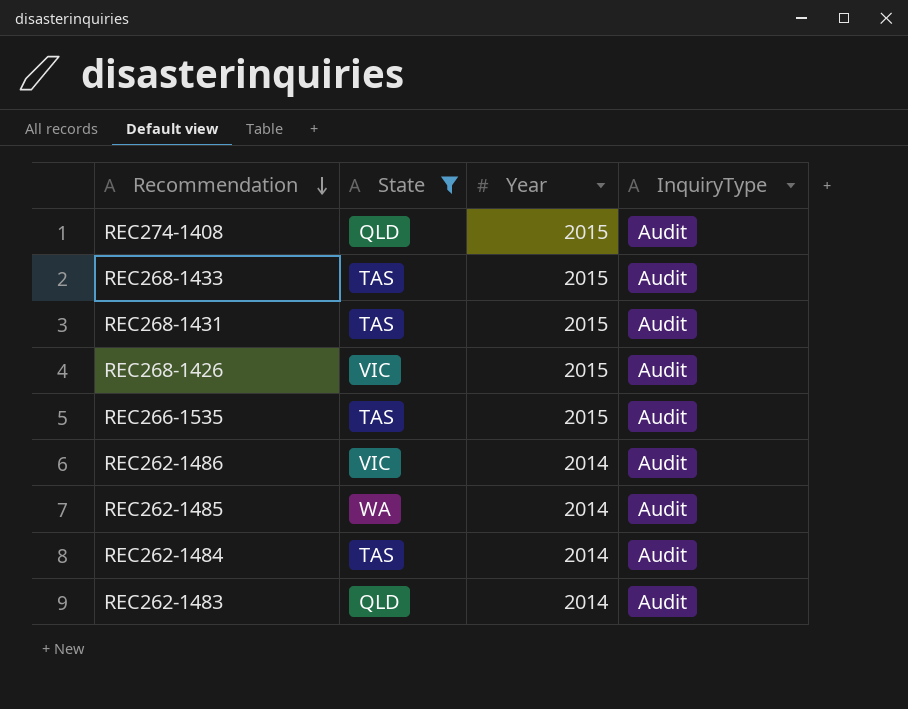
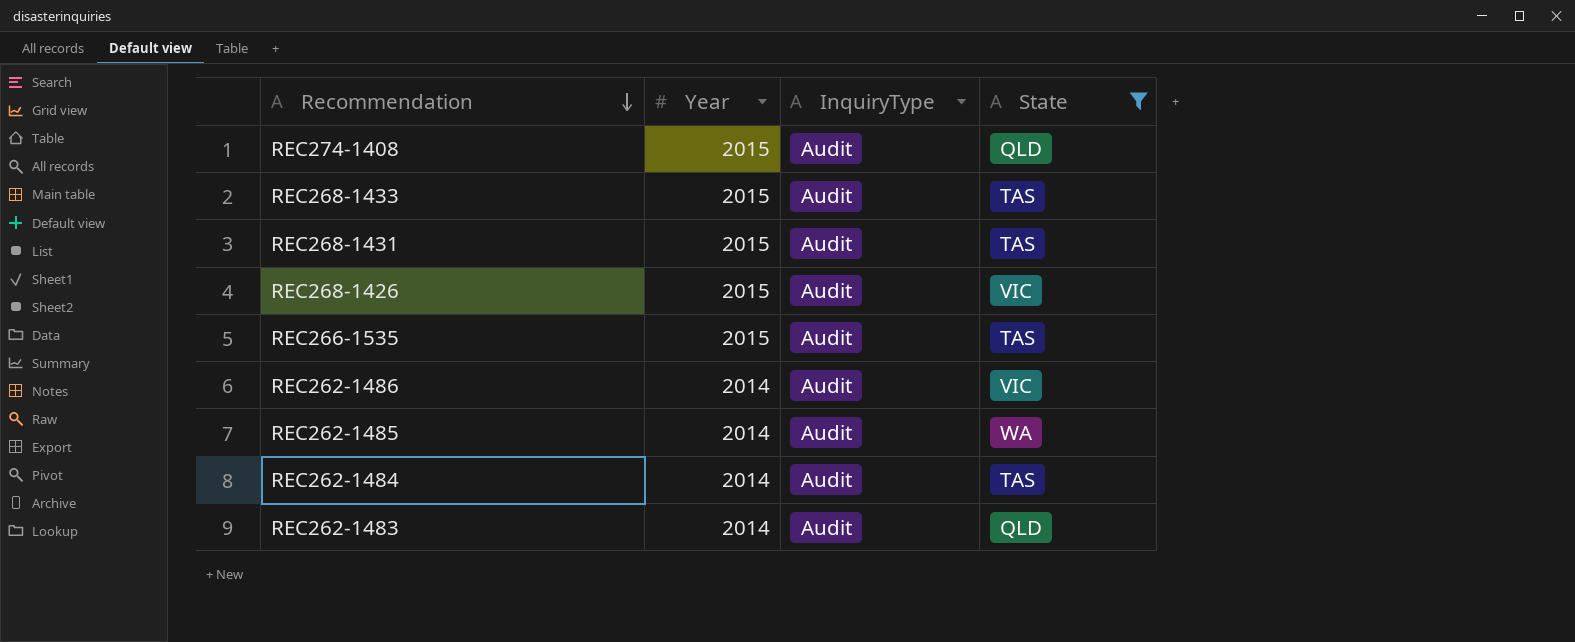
column State | position: 2 -> 4

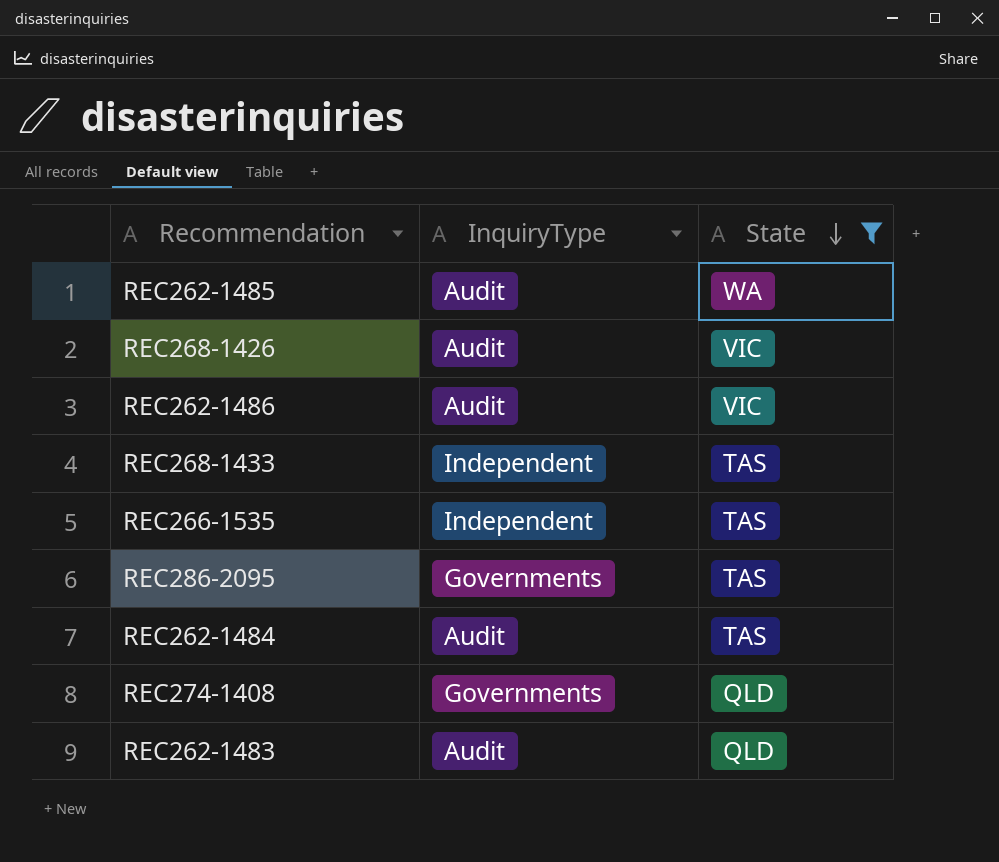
row order: Recommendation descending -> State descending
column Year | position: 2 -> none
row REC268-1431: 2015 | Audit | TAS -> none
REC268-1433 | InquiryType: Audit -> Independent
REC266-1535 | InquiryType: Audit -> Independent
row REC286-2095: none -> Governments | TAS
REC274-1408 | InquiryType: Audit -> Governments

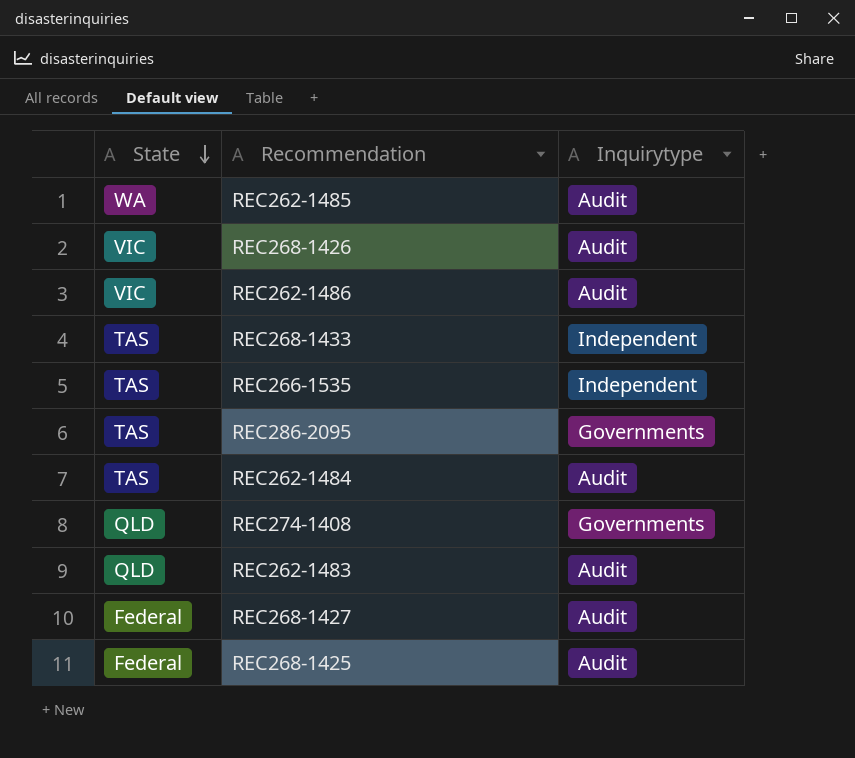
filter: State != Federal -> none
column State | position: 3 -> 1
column name: InquiryType -> Inquirytype

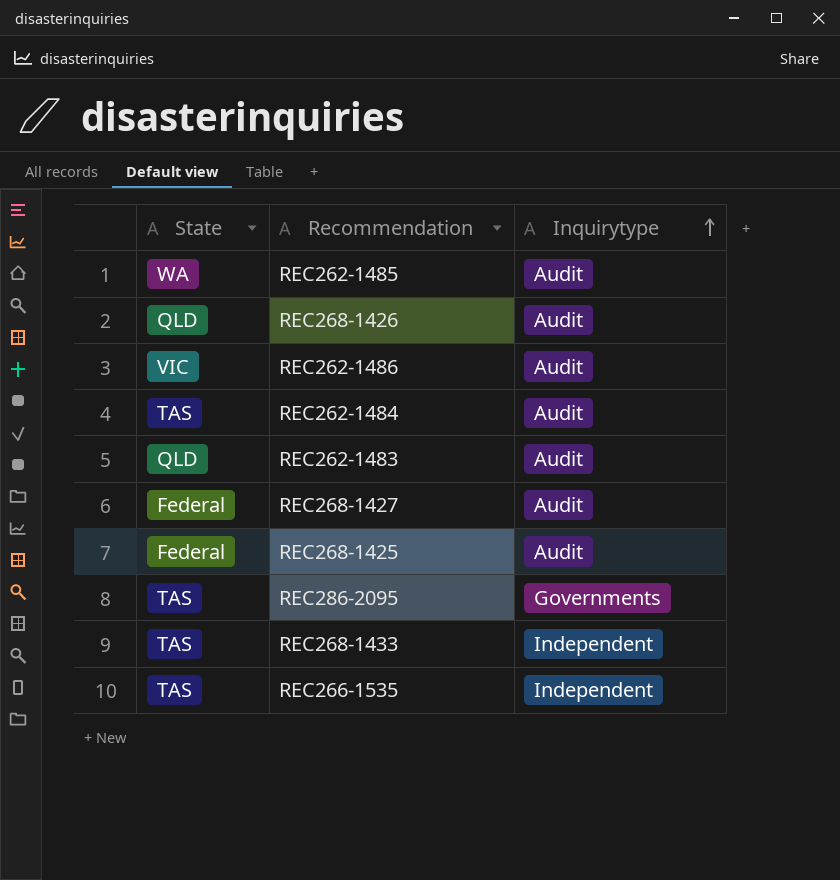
row order: State descending -> Inquirytype ascending
row REC274-1408: QLD | Governments -> none
REC268-1426 | State: VIC -> QLD

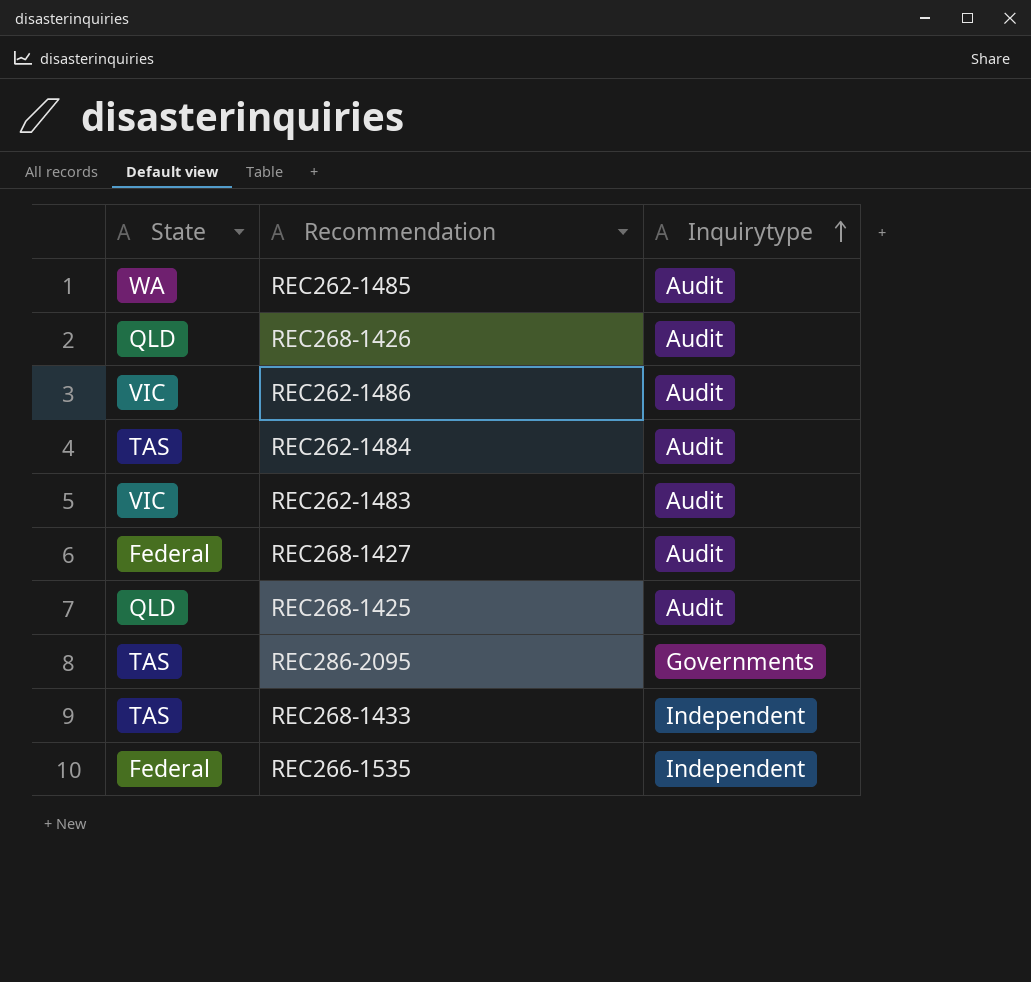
REC262-1483 | State: QLD -> VIC
REC268-1425 | State: Federal -> QLD
REC266-1535 | State: TAS -> Federal

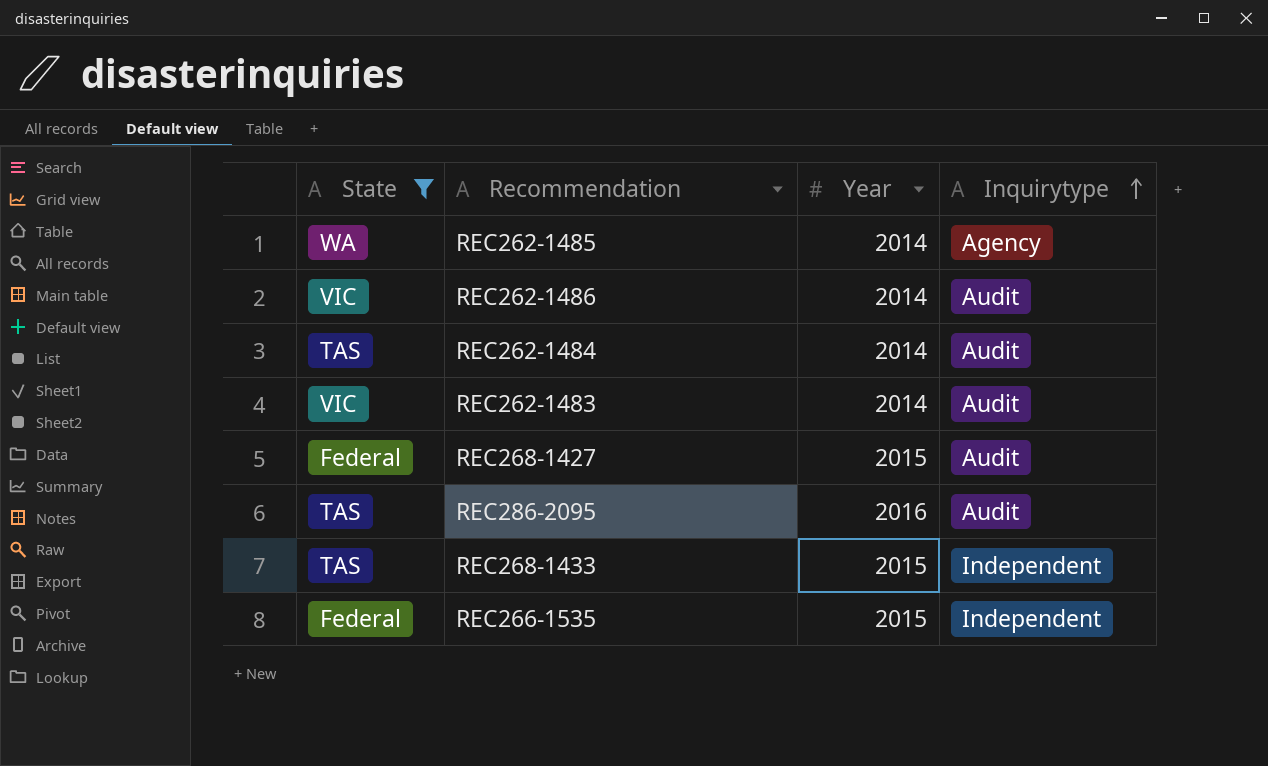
filter: none -> State != QLD
column Year | position: none -> 3
REC262-1485 | Inquirytype: Audit -> Agency
REC286-2095 | Inquirytype: Governments -> Audit

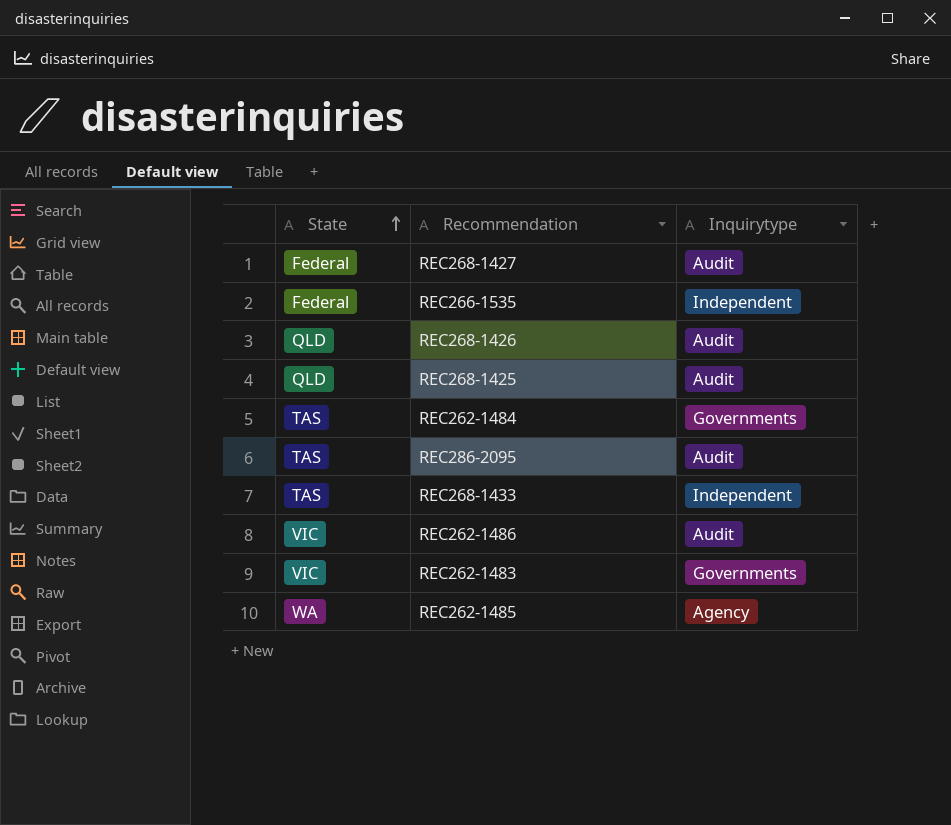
filter: State != QLD -> none
row order: Inquirytype ascending -> State ascending
column Year | position: 3 -> none
REC262-1484 | Inquirytype: Audit -> Governments
REC262-1483 | Inquirytype: Audit -> Governments

